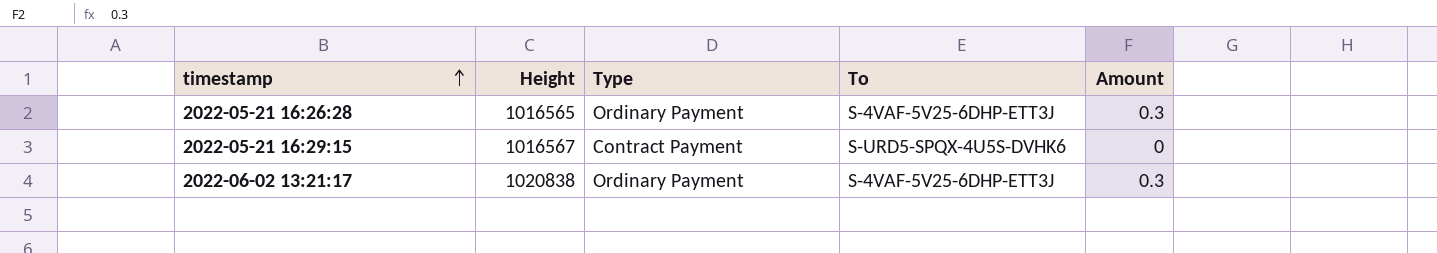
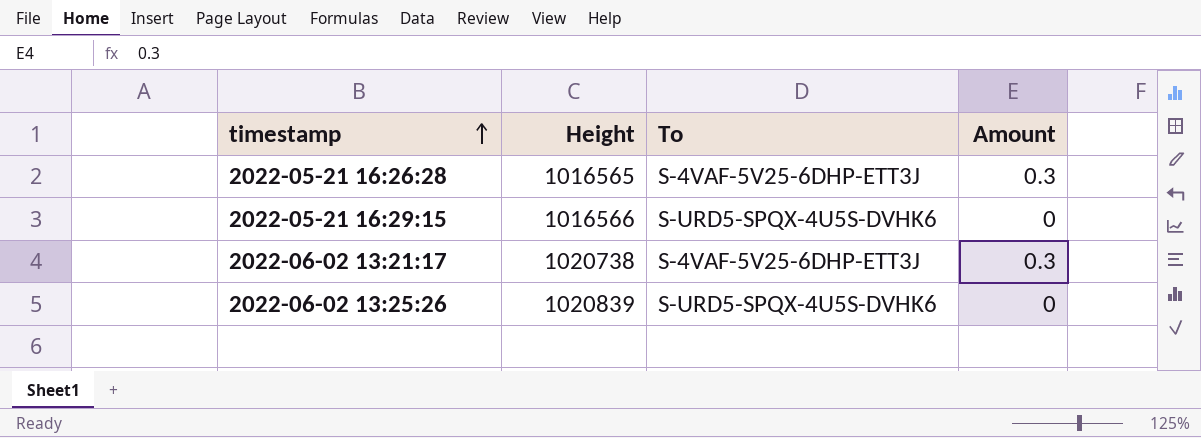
column Type | position: 3 -> none
2022-05-21 16:29:15 | Height: 1016567 -> 1016566
2022-06-02 13:21:17 | Height: 1020838 -> 1020738
row 2022-06-02 13:25:26: none -> 1020839 | S-URD5-SPQX-4U5S-DVHK6 | 0

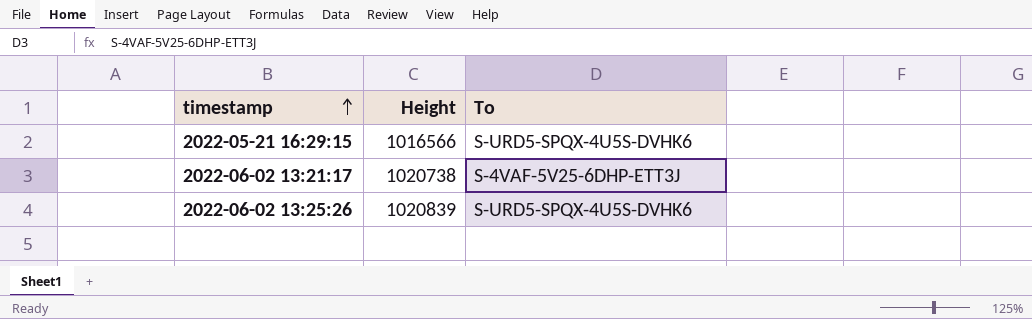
column Amount | position: 4 -> none
row 2022-05-21 16:26:28: 1016565 | S-4VAF-5V25-6DHP-ETT3J | 0.3 -> none

